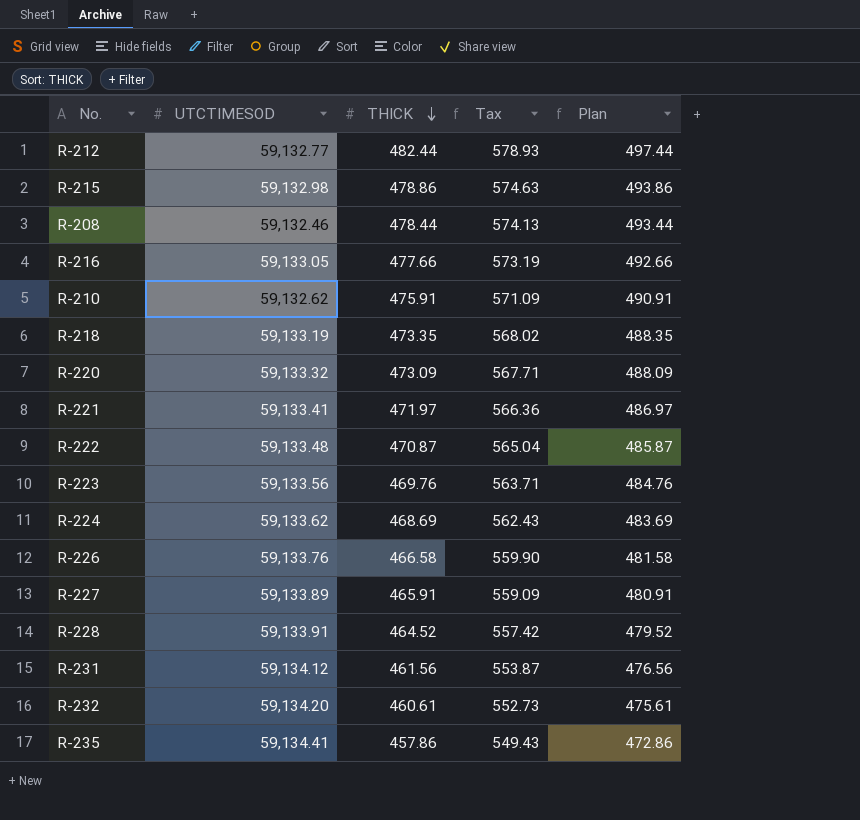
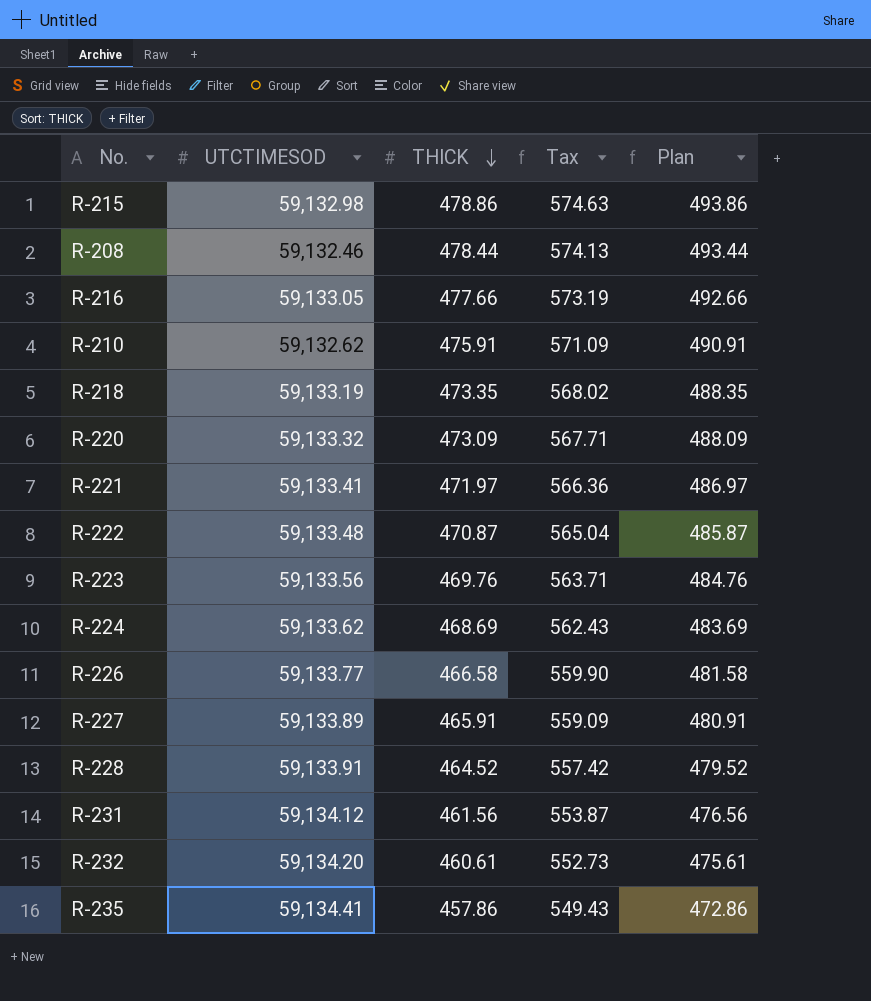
row R-212: 59,132.77 | 482.44 | 578.93 | 497.44 -> none
R-226 | UTCTIMESOD: 59,133.76 -> 59,133.77

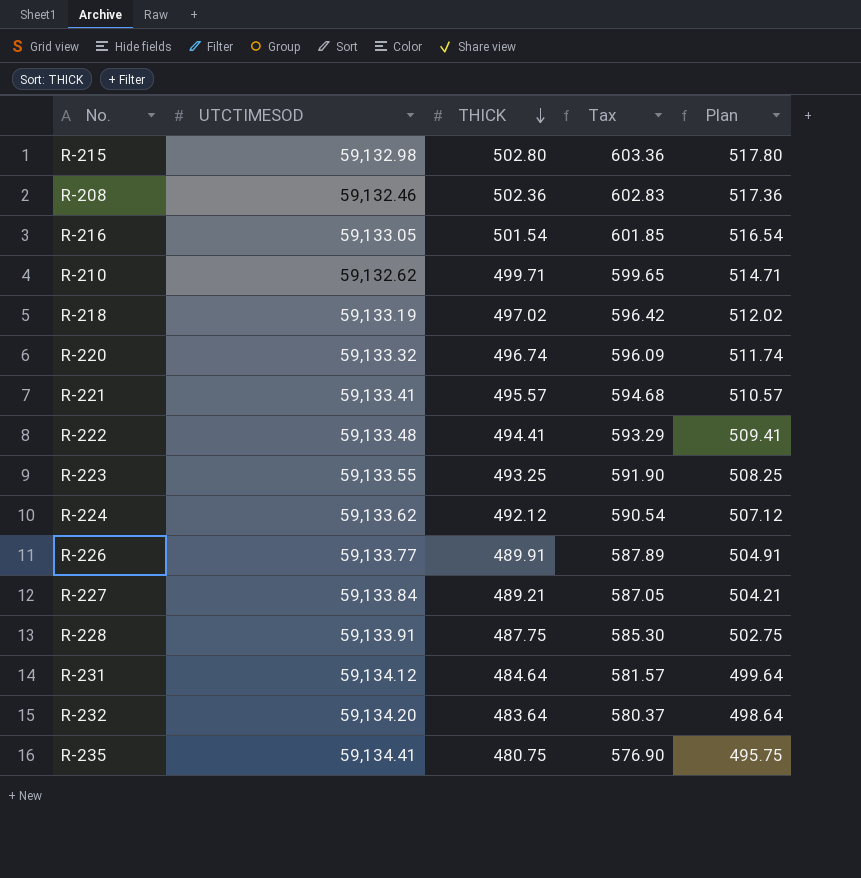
R-215 | THICK: 478.86 -> 502.80
R-215 | Tax: 574.63 -> 603.36
R-215 | Plan: 493.86 -> 517.80
R-208 | THICK: 478.44 -> 502.36
R-208 | Tax: 574.13 -> 602.83
R-208 | Plan: 493.44 -> 517.36
R-216 | THICK: 477.66 -> 501.54
R-216 | Tax: 573.19 -> 601.85
R-216 | Plan: 492.66 -> 516.54
R-210 | THICK: 475.91 -> 499.71
R-210 | Tax: 571.09 -> 599.65
R-210 | Plan: 490.91 -> 514.71
R-218 | THICK: 473.35 -> 497.02
R-218 | Tax: 568.02 -> 596.42
R-218 | Plan: 488.35 -> 512.02
R-220 | THICK: 473.09 -> 496.74
R-220 | Tax: 567.71 -> 596.09
R-220 | Plan: 488.09 -> 511.74
R-221 | THICK: 471.97 -> 495.57
R-221 | Tax: 566.36 -> 594.68
R-221 | Plan: 486.97 -> 510.57
R-222 | THICK: 470.87 -> 494.41
R-222 | Tax: 565.04 -> 593.29
R-222 | Plan: 485.87 -> 509.41
R-223 | UTCTIMESOD: 59,133.56 -> 59,133.55
R-223 | THICK: 469.76 -> 493.25
R-223 | Tax: 563.71 -> 591.90
R-223 | Plan: 484.76 -> 508.25
R-224 | THICK: 468.69 -> 492.12
R-224 | Tax: 562.43 -> 590.54
R-224 | Plan: 483.69 -> 507.12
R-226 | THICK: 466.58 -> 489.91
R-226 | Tax: 559.90 -> 587.89
R-226 | Plan: 481.58 -> 504.91
R-227 | UTCTIMESOD: 59,133.89 -> 59,133.84
R-227 | THICK: 465.91 -> 489.21
R-227 | Tax: 559.09 -> 587.05
R-227 | Plan: 480.91 -> 504.21
R-228 | THICK: 464.52 -> 487.75
R-228 | Tax: 557.42 -> 585.30
R-228 | Plan: 479.52 -> 502.75
R-231 | THICK: 461.56 -> 484.64
R-231 | Tax: 553.87 -> 581.57
R-231 | Plan: 476.56 -> 499.64
R-232 | THICK: 460.61 -> 483.64
R-232 | Tax: 552.73 -> 580.37
R-232 | Plan: 475.61 -> 498.64
R-235 | THICK: 457.86 -> 480.75
R-235 | Tax: 549.43 -> 576.90
R-235 | Plan: 472.86 -> 495.75

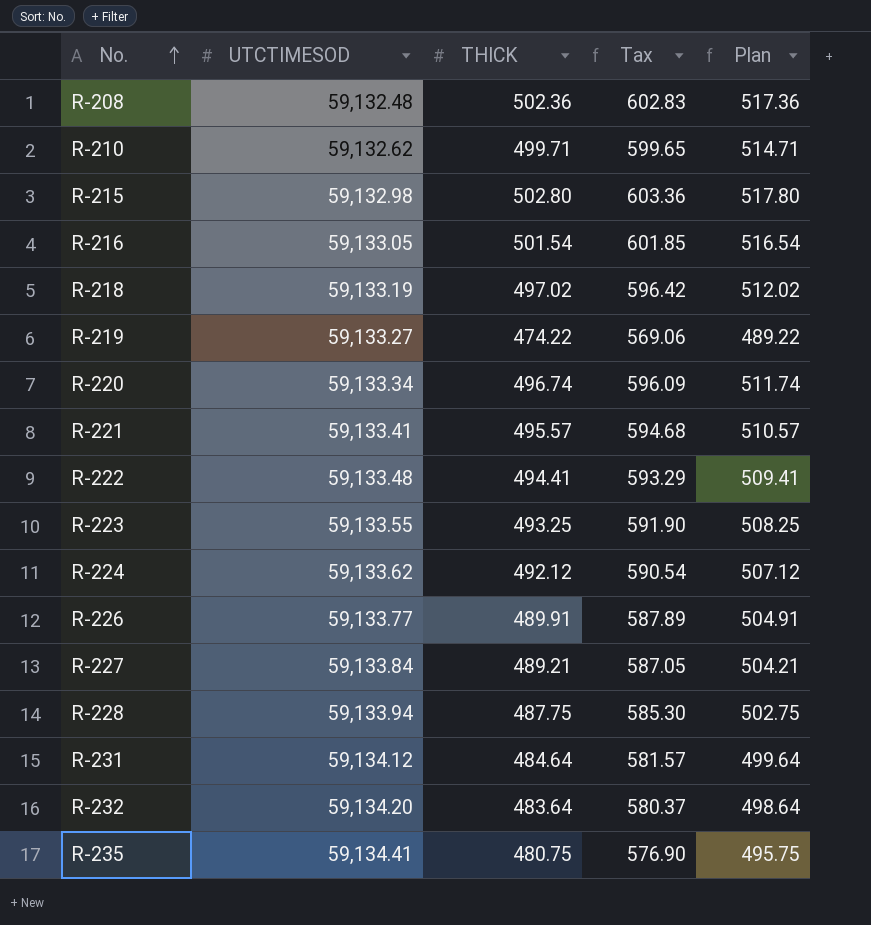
row order: THICK descending -> No. ascending
R-208 | UTCTIMESOD: 59,132.46 -> 59,132.48
row R-219: none -> 59,133.27 | 474.22 | 569.06 | 489.22
R-220 | UTCTIMESOD: 59,133.32 -> 59,133.34
R-228 | UTCTIMESOD: 59,133.91 -> 59,133.94

